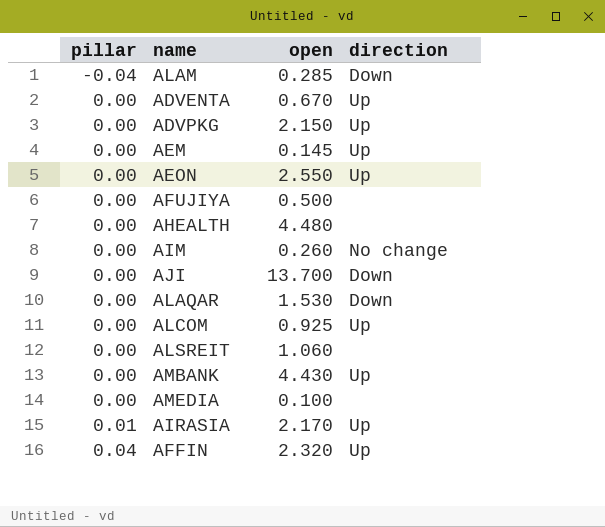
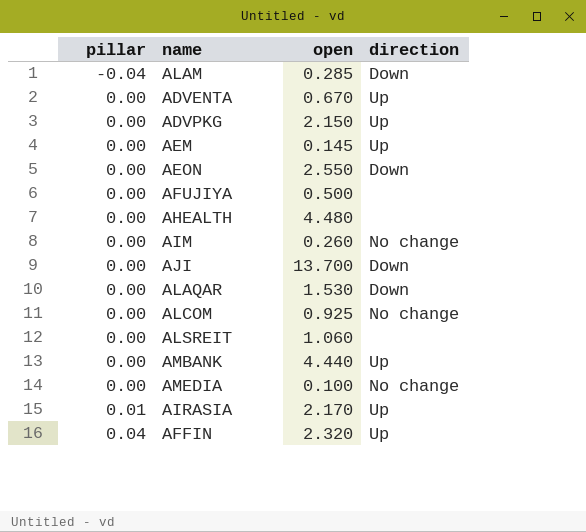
AEON | direction: Up -> Down
ALCOM | direction: Up -> No change
AMBANK | open: 4.430 -> 4.440
AMEDIA | direction: none -> No change

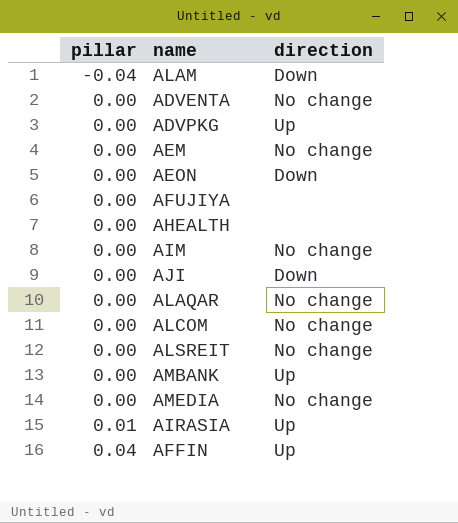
column open | position: 3 -> none
ADVENTA | direction: Up -> No change
AEM | direction: Up -> No change
ALAQAR | direction: Down -> No change
ALSREIT | direction: none -> No change

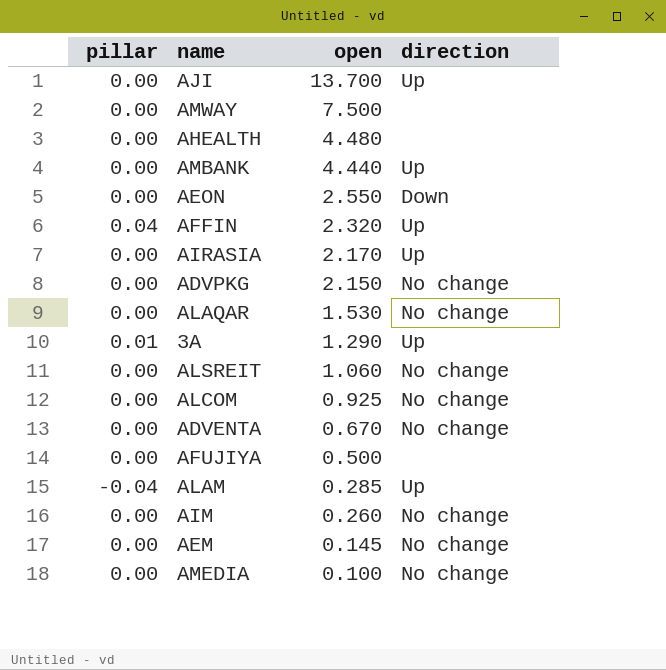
row order: pillar ascending -> open descending
column open | position: none -> 3
AJI | direction: Down -> Up
row AMWAY: none -> 0.00 | 7.500 | none
AIRASIA | pillar: 0.01 -> 0.00
ADVPKG | direction: Up -> No change
row 3A: none -> 0.01 | 1.290 | Up
ALAM | direction: Down -> Up

